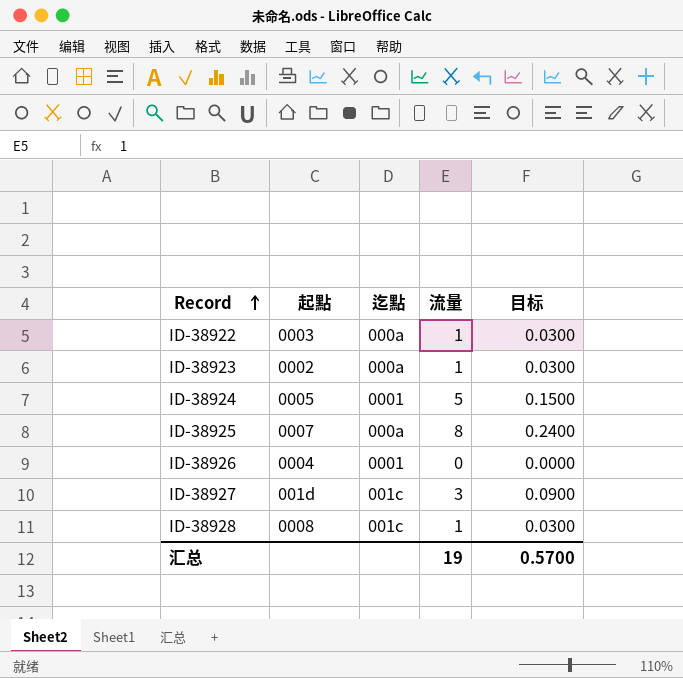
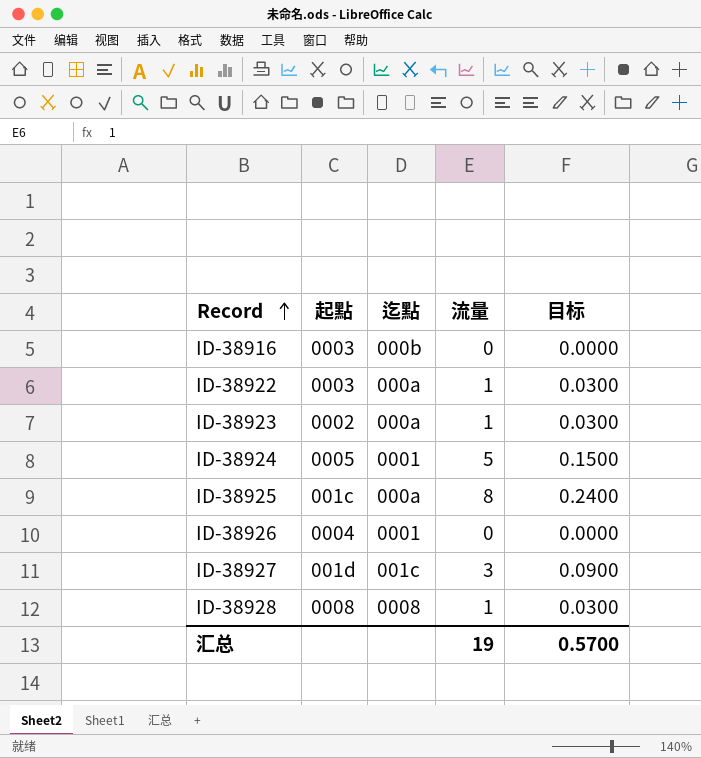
row ID-38916: none -> 0003 | 000b | 0 | 0.0000
ID-38925 | 起點: 0007 -> 001c
ID-38928 | 迄點: 001c -> 0008

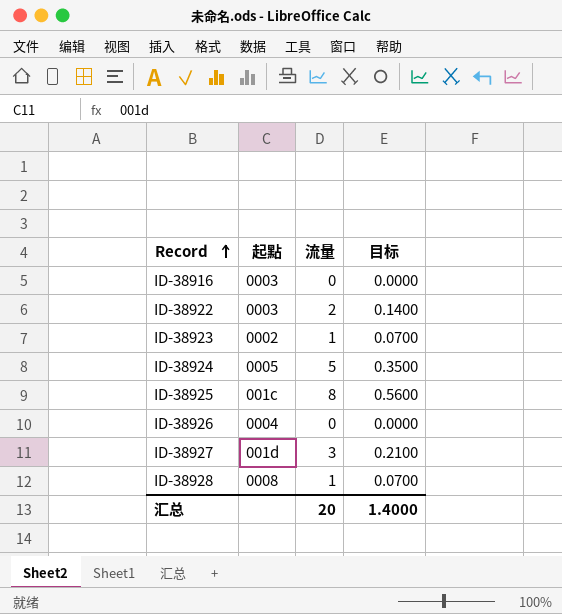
column 迄點 | position: 3 -> none
column 目标 | formula: [流量] * 0.03 -> [流量] * 0.07
ID-38922 | 流量: 1 -> 2
汇总 | 流量: 19 -> 20
汇总 | 目标: 0.5700 -> 1.4000

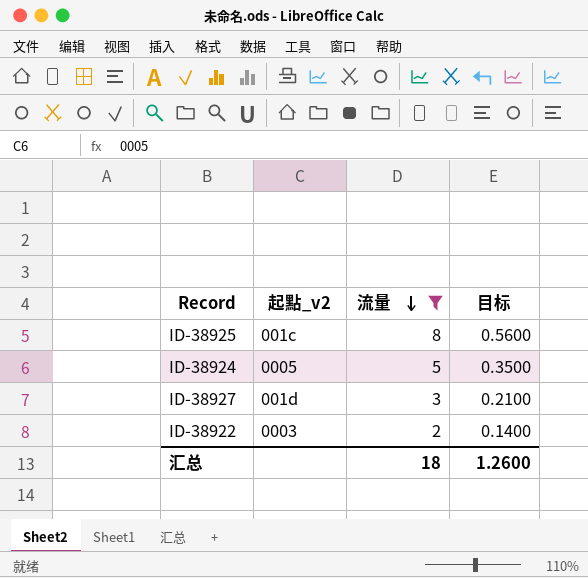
filter: none -> 流量 >= 2
row order: Record ascending -> 流量 descending
column name: 起點 -> 起點_v2
汇总 | 流量: 20 -> 18
汇总 | 目标: 1.4000 -> 1.2600

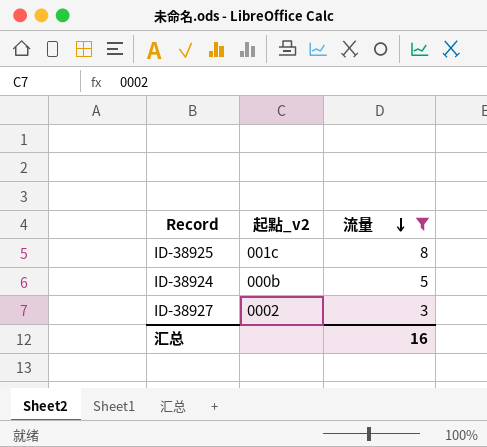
column 目标 | formula: [流量] * 0.07 -> none
row ID-38922: 0003 | 2 | 0.1400 -> none
ID-38924 | 起點_v2: 0005 -> 000b
ID-38927 | 起點_v2: 001d -> 0002
汇总 | 流量: 18 -> 16

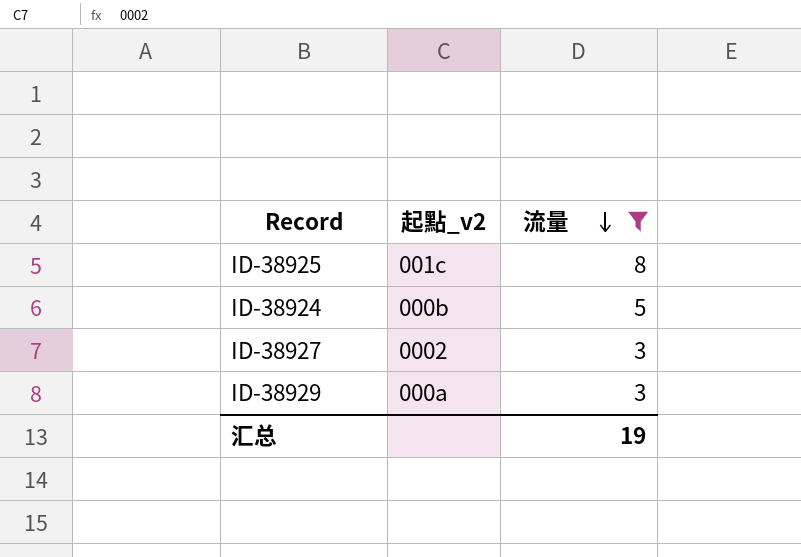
row ID-38929: none -> 000a | 3
汇总 | 流量: 16 -> 19

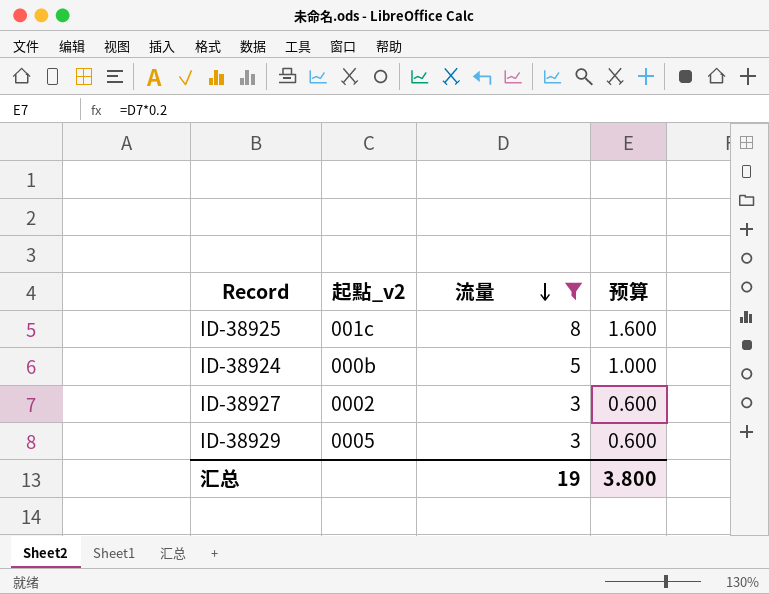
column 预算 | formula: none -> [流量] * 0.2
ID-38929 | 起點_v2: 000a -> 0005

